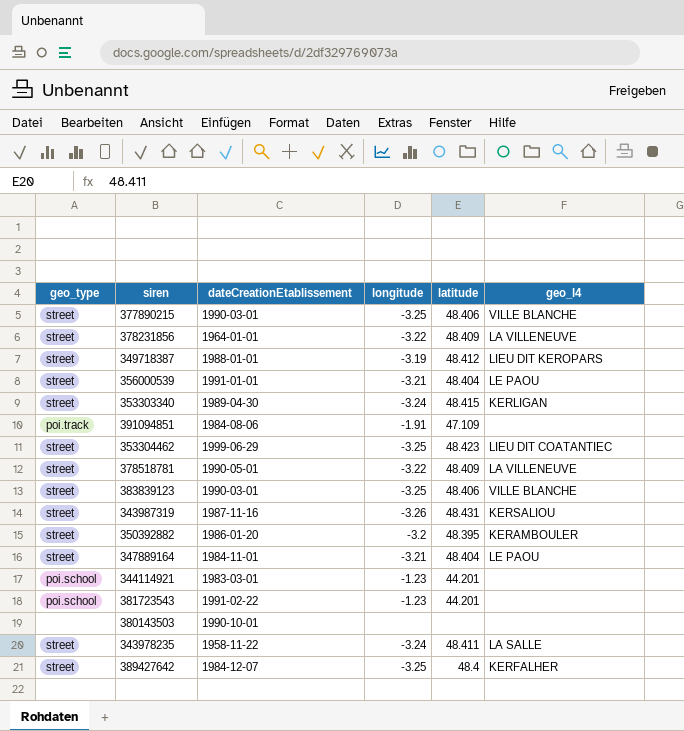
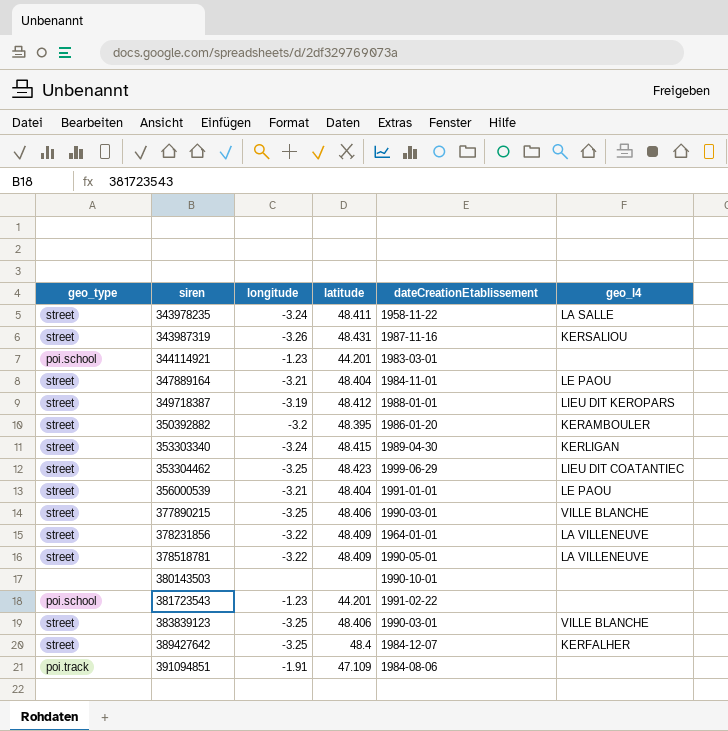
row order: none -> siren ascending
column dateCreationEtablissement | position: 3 -> 5

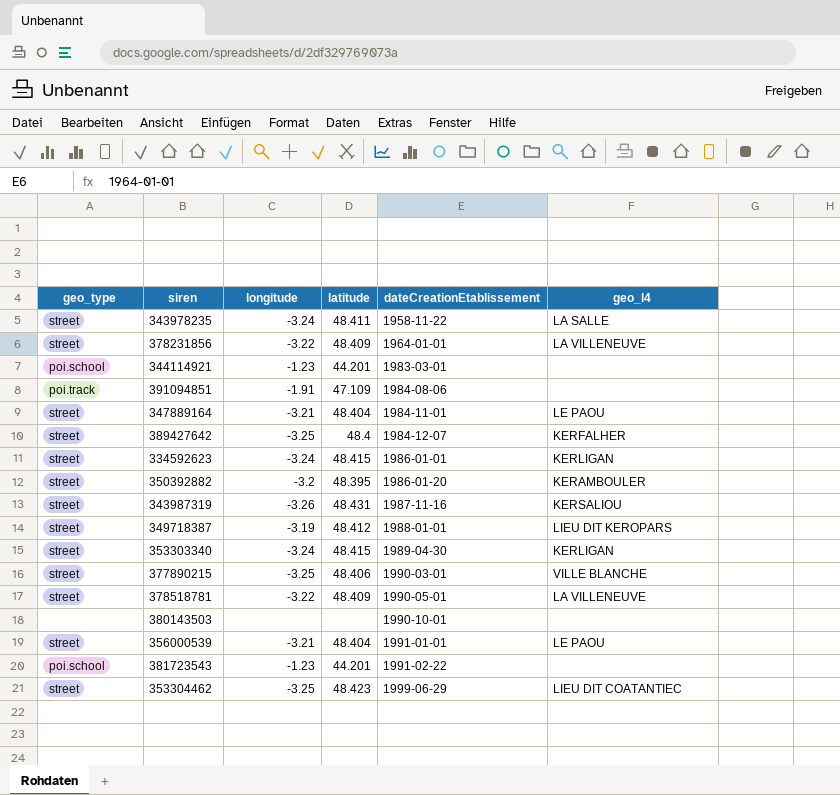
row order: siren ascending -> dateCreationEtablissement ascending
row 383839123: street | -3.25 | 48.406 | 1990-03-01 | VILLE BLANCHE -> none
row 334592623: none -> street | -3.24 | 48.415 | 1986-01-01 | KERLIGAN

